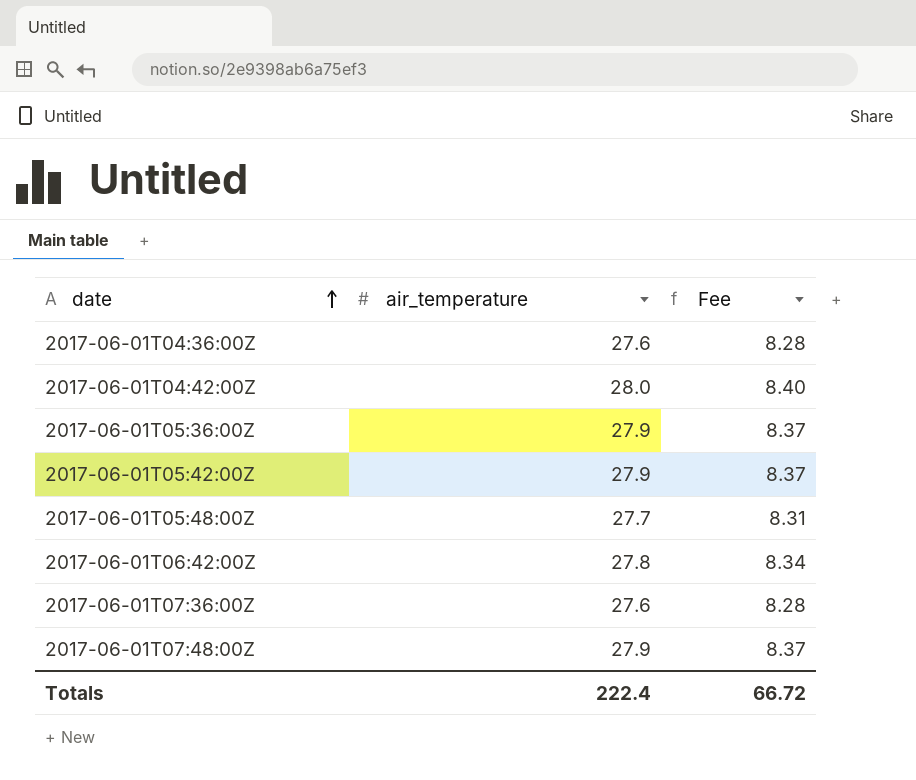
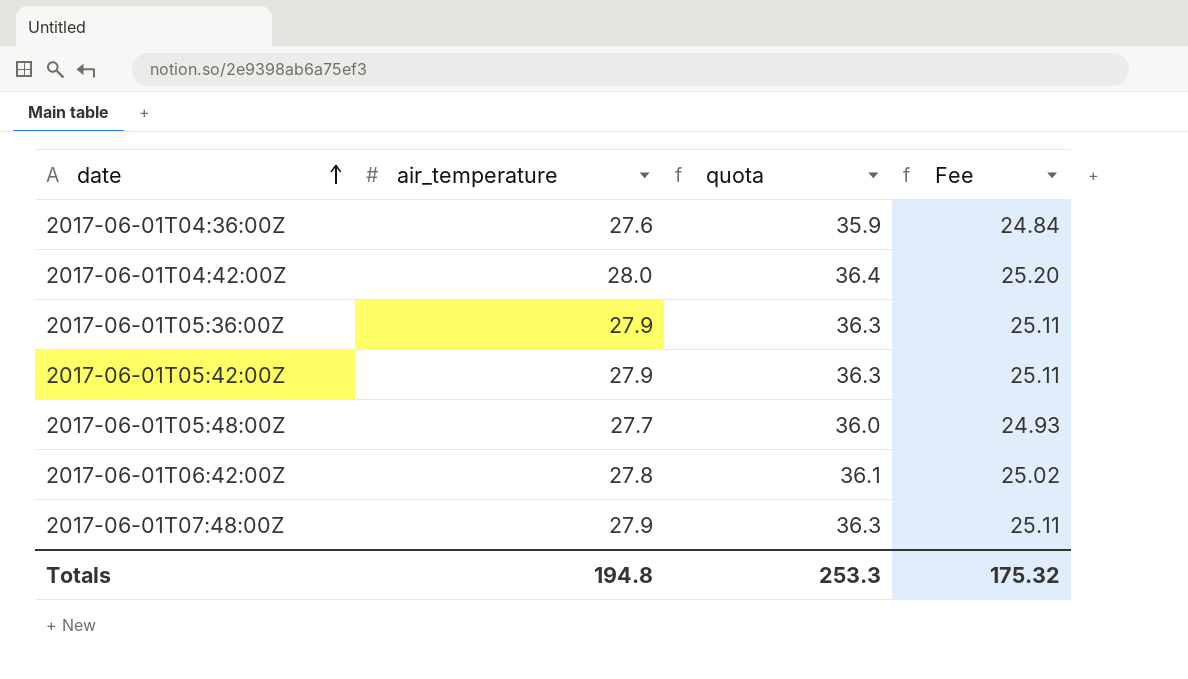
column quota | formula: none -> [air_temperature] * 1.3
column Fee | formula: [air_temperature] * 0.3 -> [air_temperature] * 0.9
row 2017-06-01T07:36:00Z: 27.6 | 8.28 -> none
Totals | air_temperature: 222.4 -> 194.8
Totals | Fee: 66.72 -> 175.32

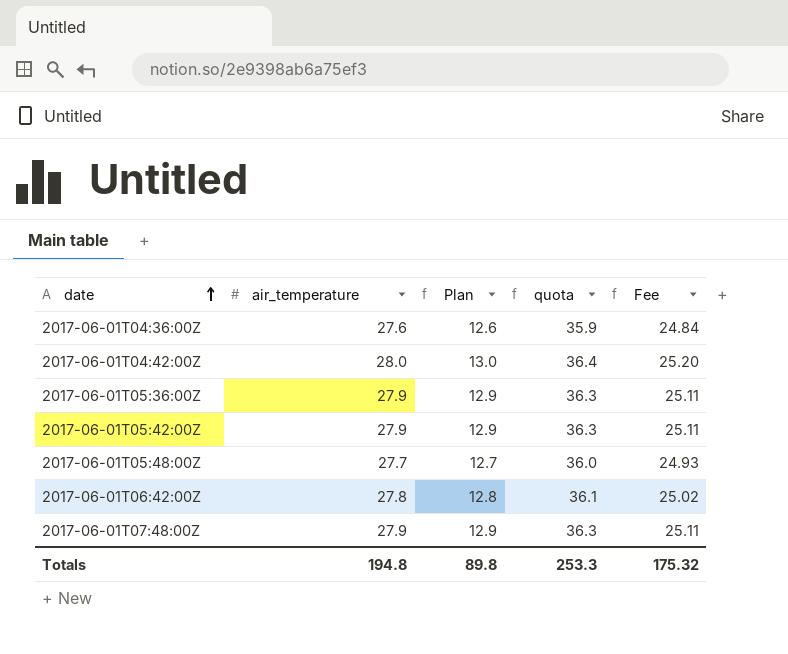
column Plan | formula: none -> [air_temperature] - 15

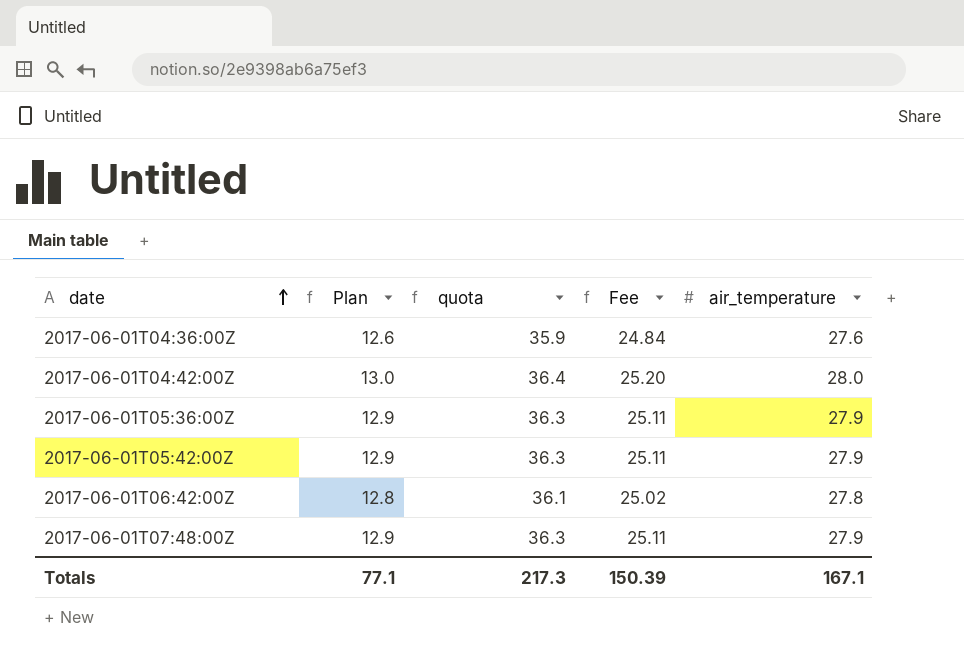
column air_temperature | position: 2 -> 5
row 2017-06-01T05:48:00Z: 27.7 | 12.7 | 36.0 | 24.93 -> none
Totals | Plan: 89.8 -> 77.1
Totals | quota: 253.3 -> 217.3
Totals | Fee: 175.32 -> 150.39
Totals | air_temperature: 194.8 -> 167.1

